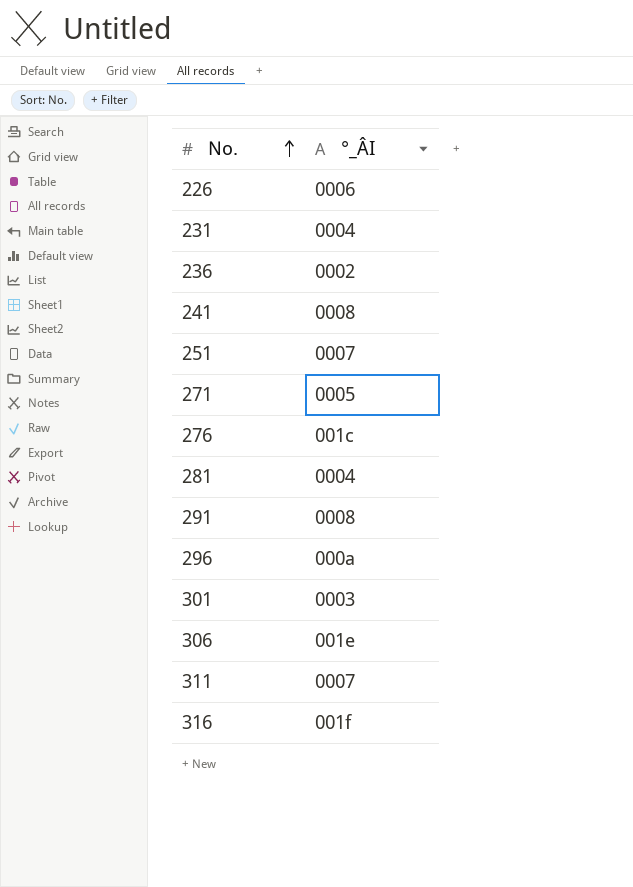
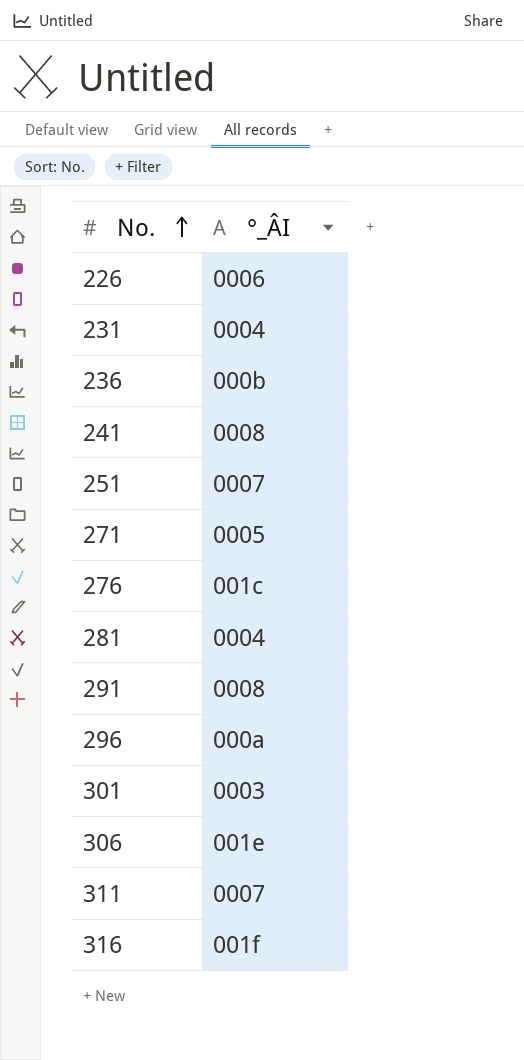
236 | °_ÂI: 0002 -> 000b

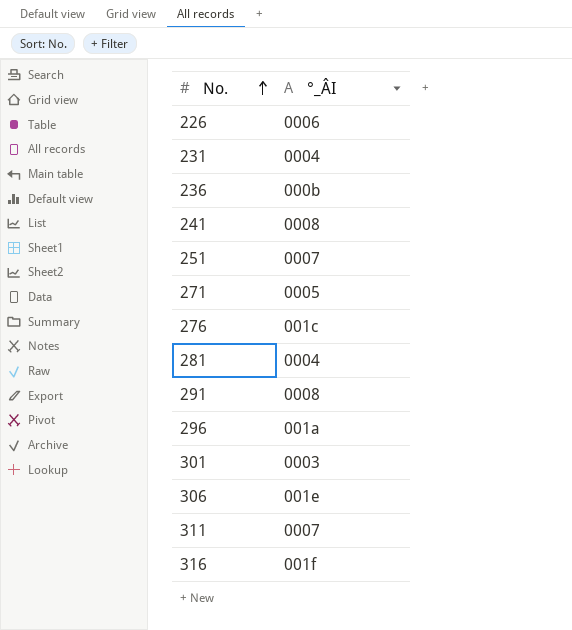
296 | °_ÂI: 000a -> 001a

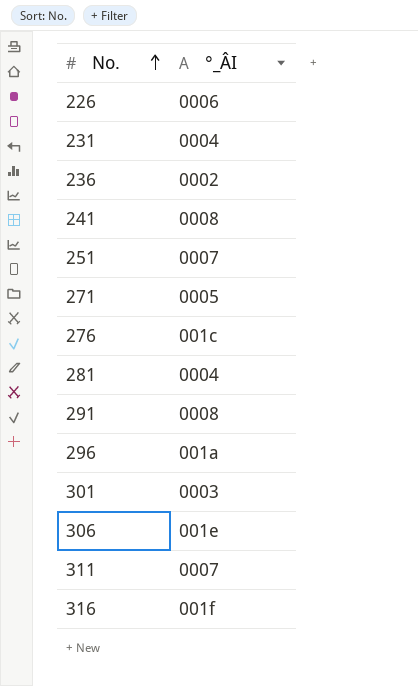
236 | °_ÂI: 000b -> 0002

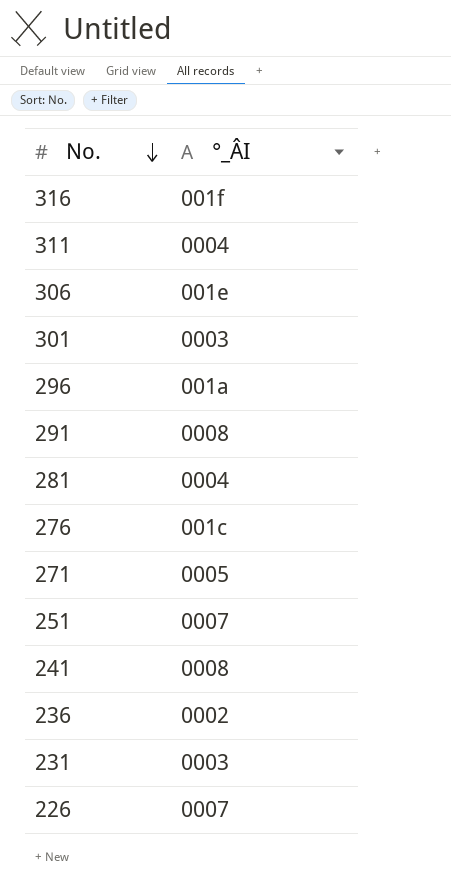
row order: No. ascending -> No. descending
311 | °_ÂI: 0007 -> 0004
231 | °_ÂI: 0004 -> 0003
226 | °_ÂI: 0006 -> 0007

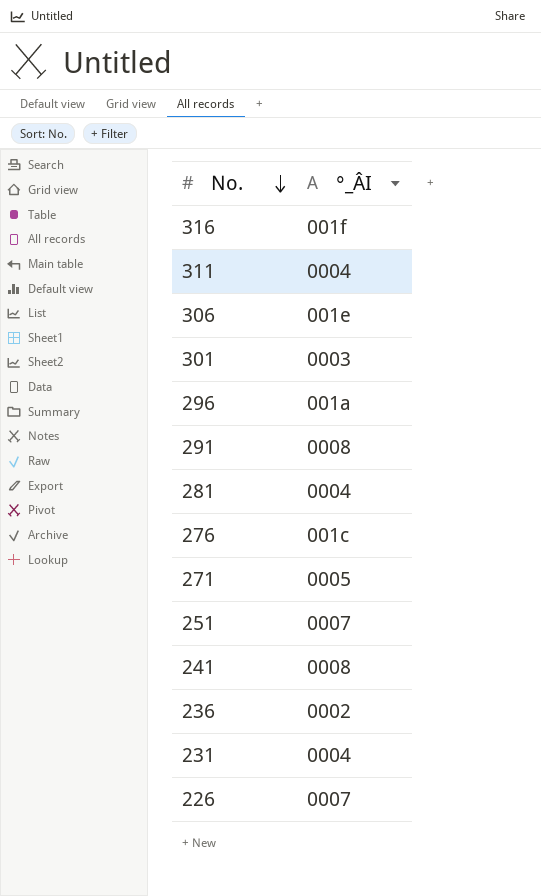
231 | °_ÂI: 0003 -> 0004

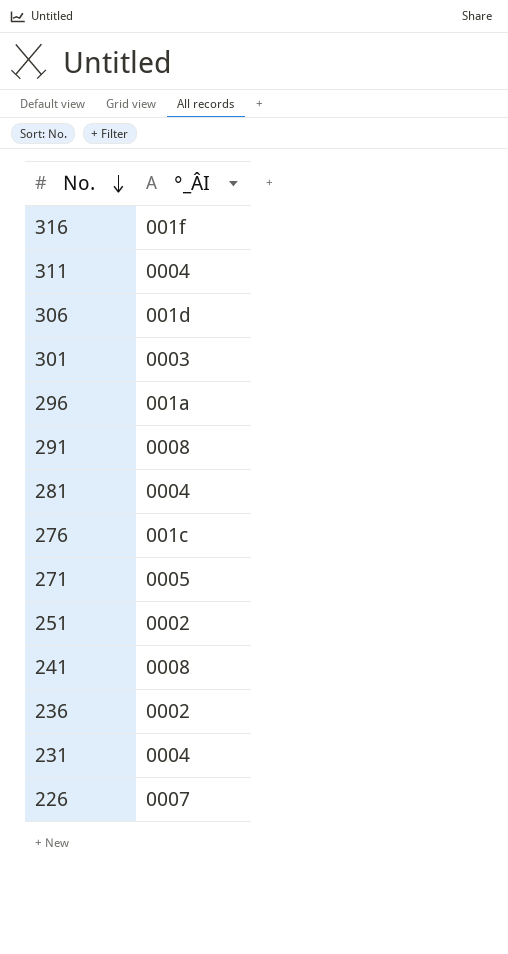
306 | °_ÂI: 001e -> 001d
251 | °_ÂI: 0007 -> 0002

